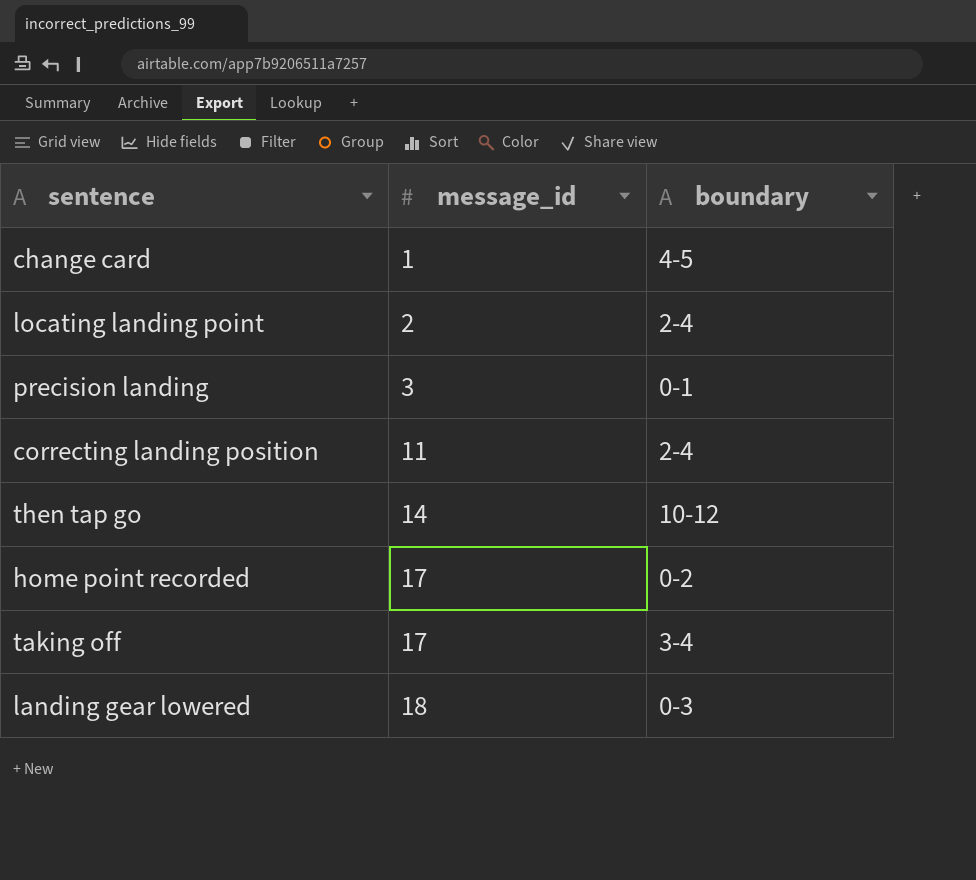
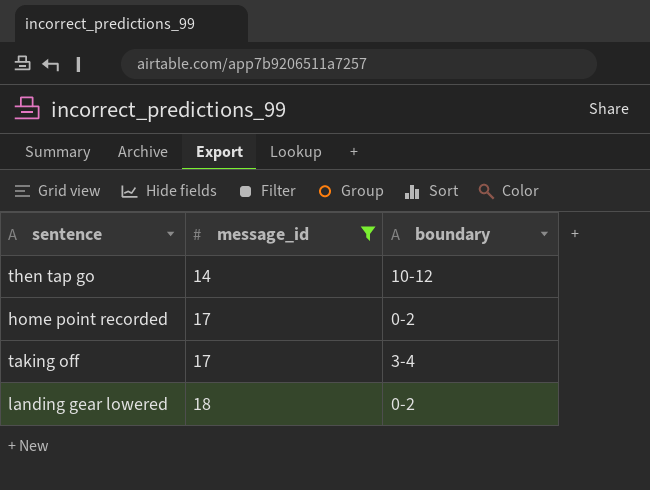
filter: none -> message_id >= 14
landing gear lowered | boundary: 0-3 -> 0-2

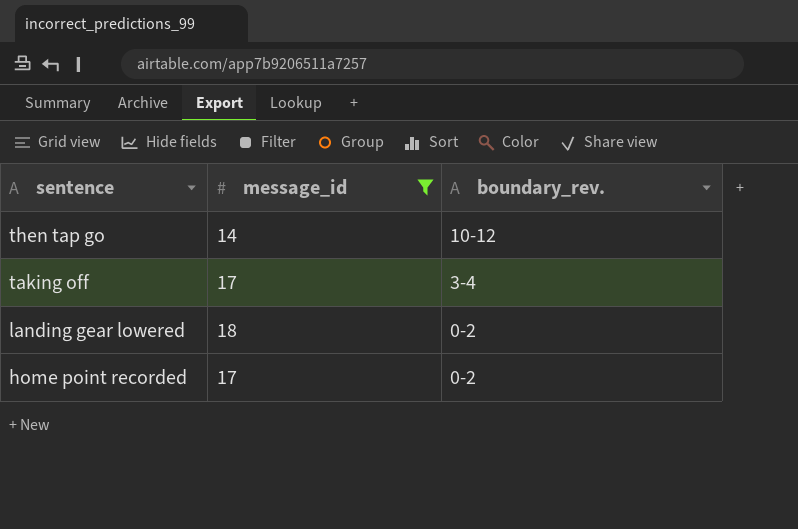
row order: message_id ascending -> sentence descending
column name: boundary -> boundary_rev.

